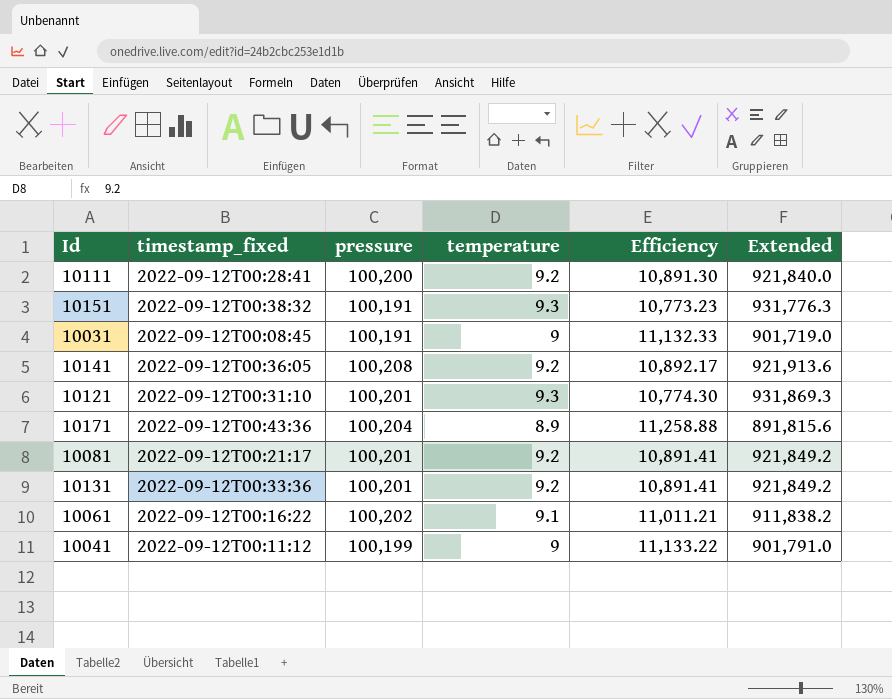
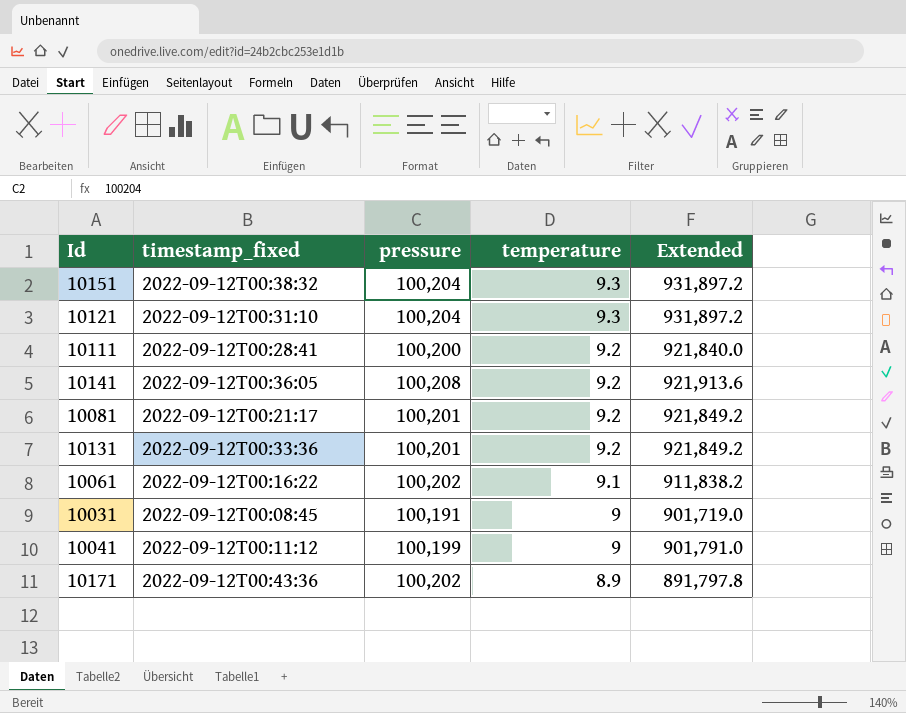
row order: none -> temperature descending
column Efficiency | formula: [pressure] / [temperature] -> none
10151 | pressure: 100,191 -> 100,204
10151 | Extended: 931,776.3 -> 931,897.2
10121 | pressure: 100,201 -> 100,204
10121 | Extended: 931,869.3 -> 931,897.2
10171 | pressure: 100,204 -> 100,202
10171 | Extended: 891,815.6 -> 891,797.8

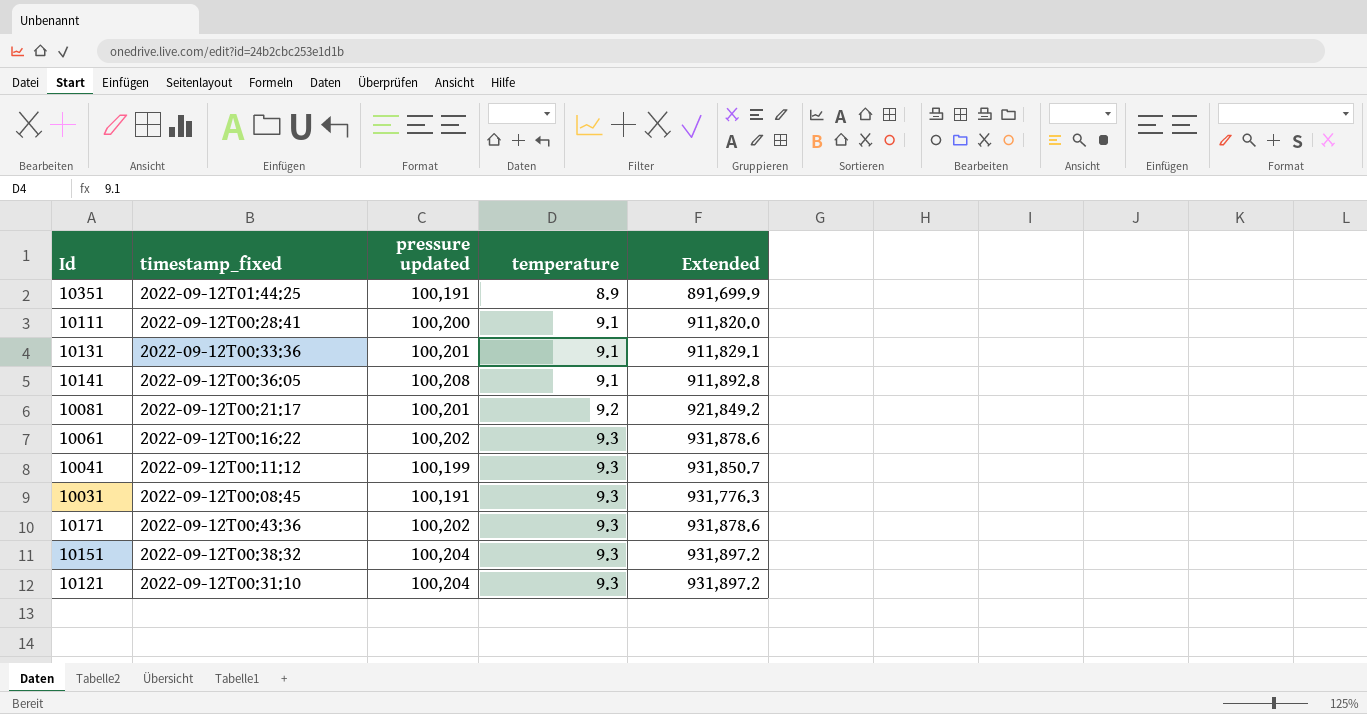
row order: temperature descending -> temperature ascending
column name: pressure -> pressure updated
row 10351: none -> 2022-09-12T01:44:25 | 100,191 | 8.9 | 891,699.9
10111 | temperature: 9.2 -> 9.1
10111 | Extended: 921,840.0 -> 911,820.0
10131 | temperature: 9.2 -> 9.1
10131 | Extended: 921,849.2 -> 911,829.1
10141 | temperature: 9.2 -> 9.1
10141 | Extended: 921,913.6 -> 911,892.8
10061 | temperature: 9.1 -> 9.3
10061 | Extended: 911,838.2 -> 931,878.6
10041 | temperature: 9 -> 9.3
10041 | Extended: 901,791.0 -> 931,850.7
10031 | temperature: 9 -> 9.3
10031 | Extended: 901,719.0 -> 931,776.3
10171 | temperature: 8.9 -> 9.3
10171 | Extended: 891,797.8 -> 931,878.6

